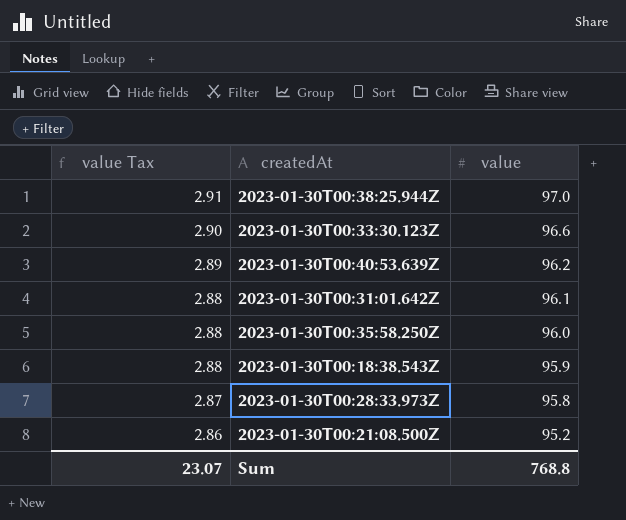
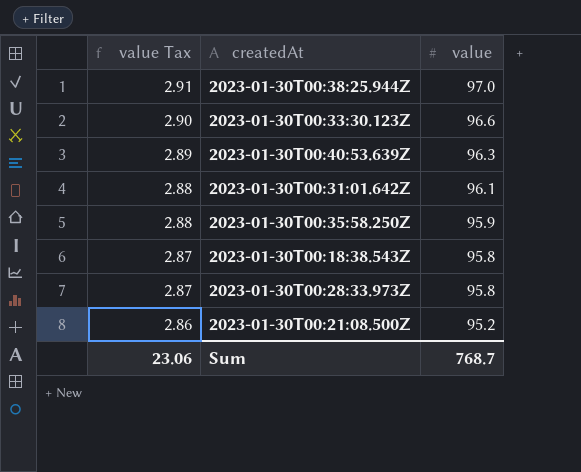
2023-01-30T00:40:53.639Z | value: 96.2 -> 96.3
2023-01-30T00:35:58.250Z | value: 96.0 -> 95.9
2023-01-30T00:18:38.543Z | value Tax: 2.88 -> 2.87
2023-01-30T00:18:38.543Z | value: 95.9 -> 95.8
Sum | value Tax: 23.07 -> 23.06
Sum | value: 768.8 -> 768.7

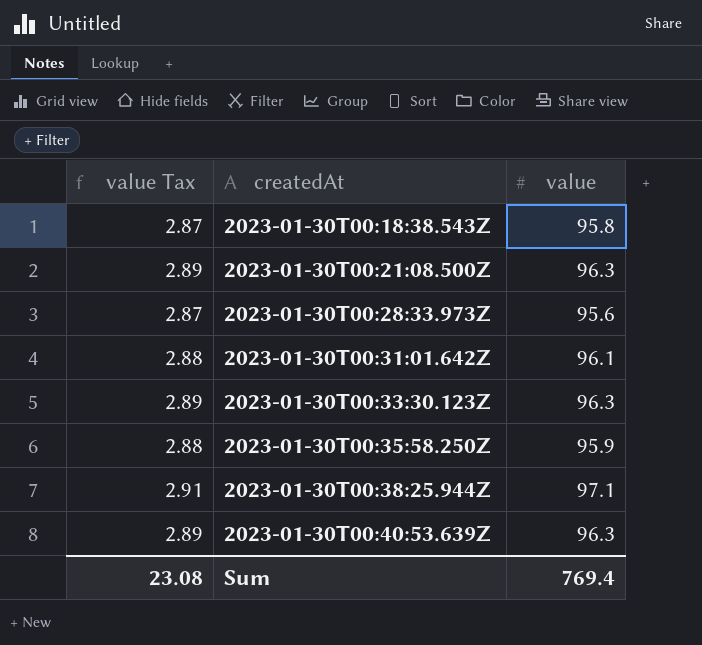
row order: value Tax descending -> createdAt ascending
2023-01-30T00:21:08.500Z | value Tax: 2.86 -> 2.89
2023-01-30T00:21:08.500Z | value: 95.2 -> 96.3
2023-01-30T00:28:33.973Z | value: 95.8 -> 95.6
2023-01-30T00:33:30.123Z | value Tax: 2.90 -> 2.89
2023-01-30T00:33:30.123Z | value: 96.6 -> 96.3
2023-01-30T00:38:25.944Z | value: 97.0 -> 97.1
Sum | value Tax: 23.06 -> 23.08
Sum | value: 768.7 -> 769.4

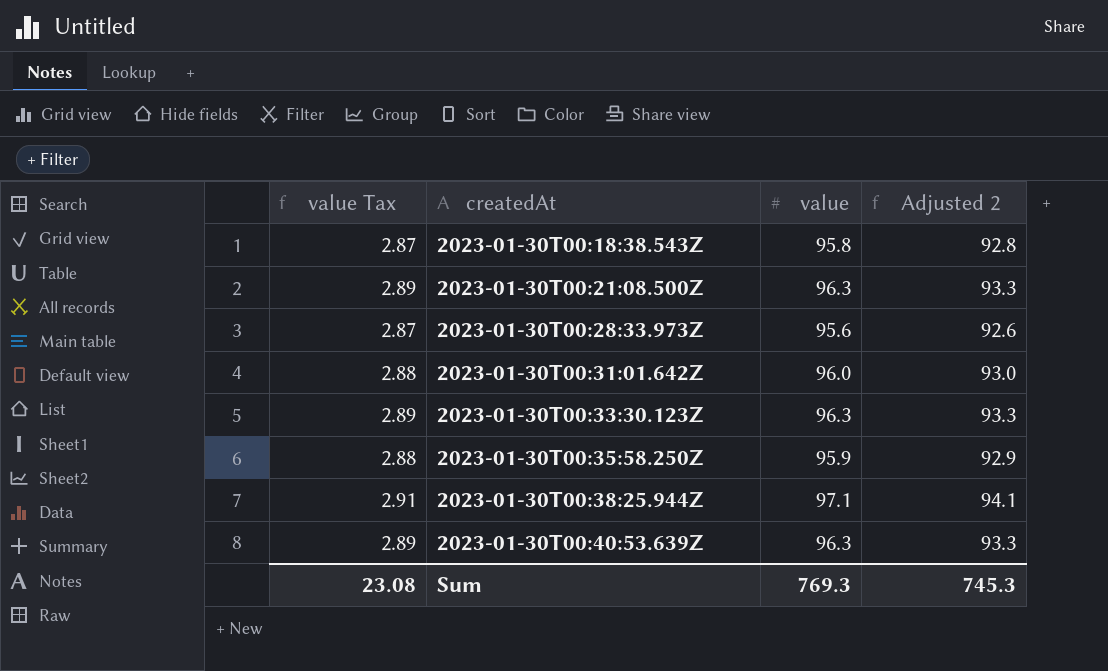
column Adjusted 2 | formula: none -> [value] - 3
2023-01-30T00:31:01.642Z | value: 96.1 -> 96.0
Sum | value: 769.4 -> 769.3

